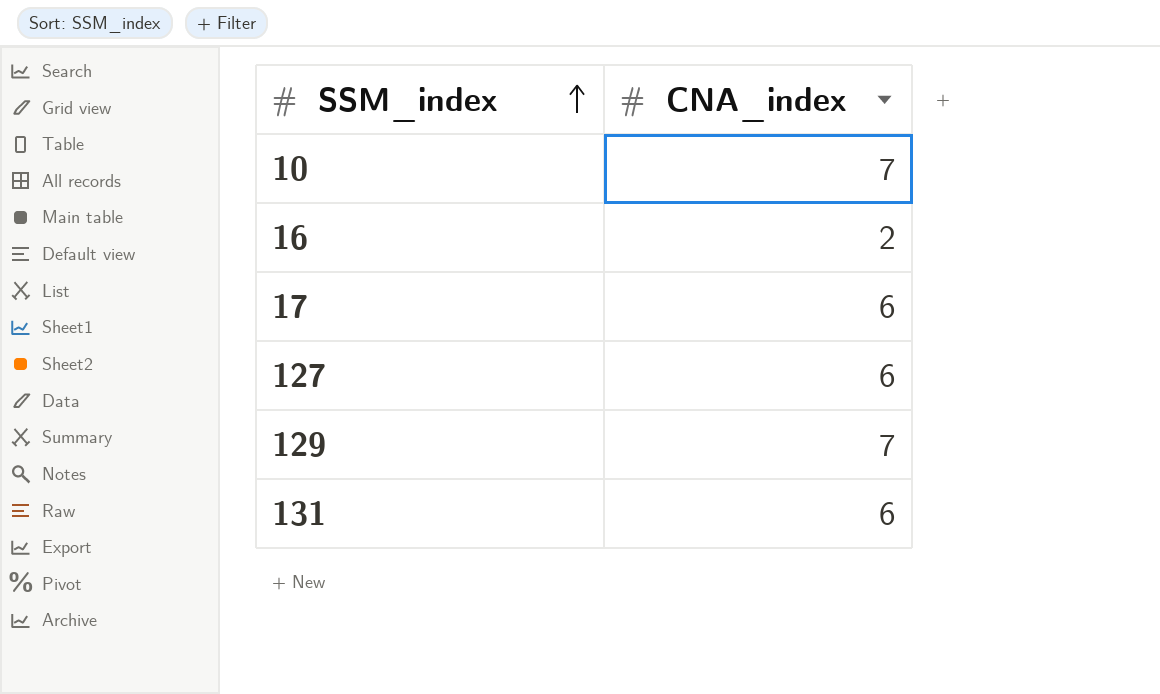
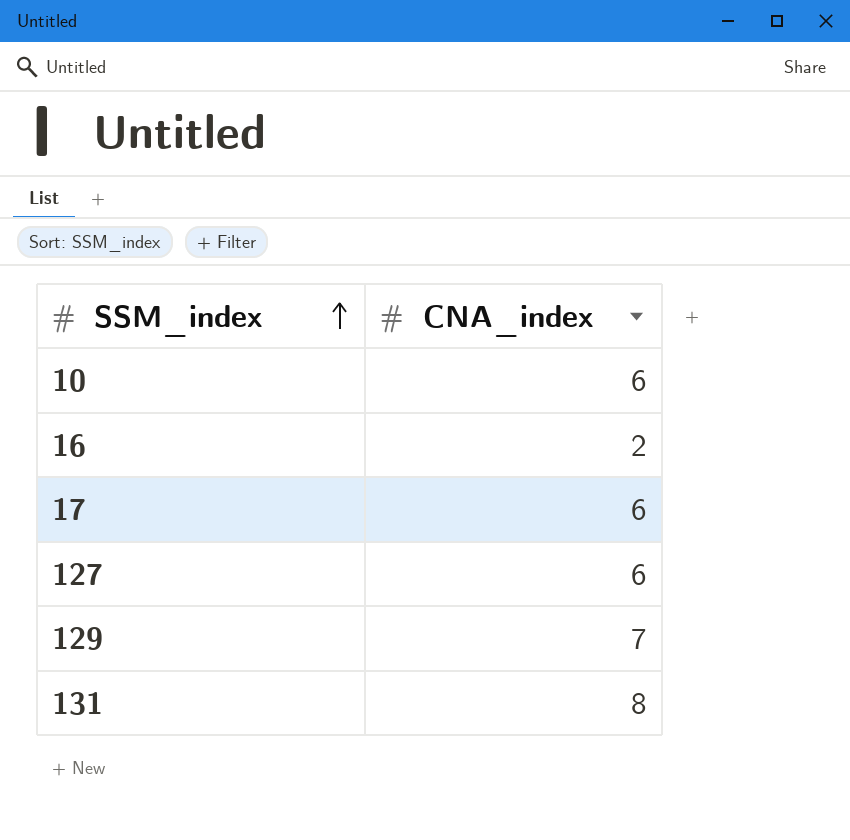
10 | CNA_index: 7 -> 6
131 | CNA_index: 6 -> 8

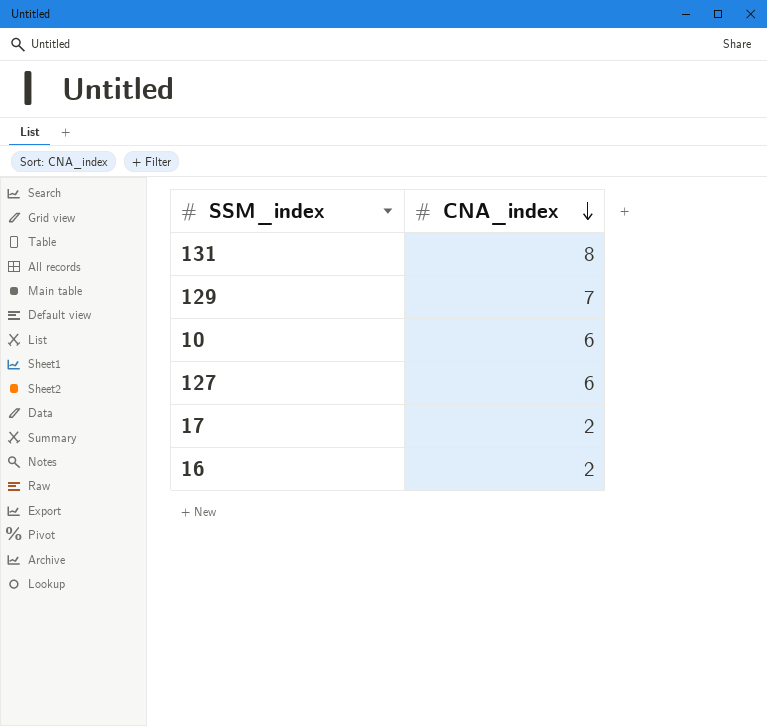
row order: SSM_index ascending -> CNA_index descending
17 | CNA_index: 6 -> 2

